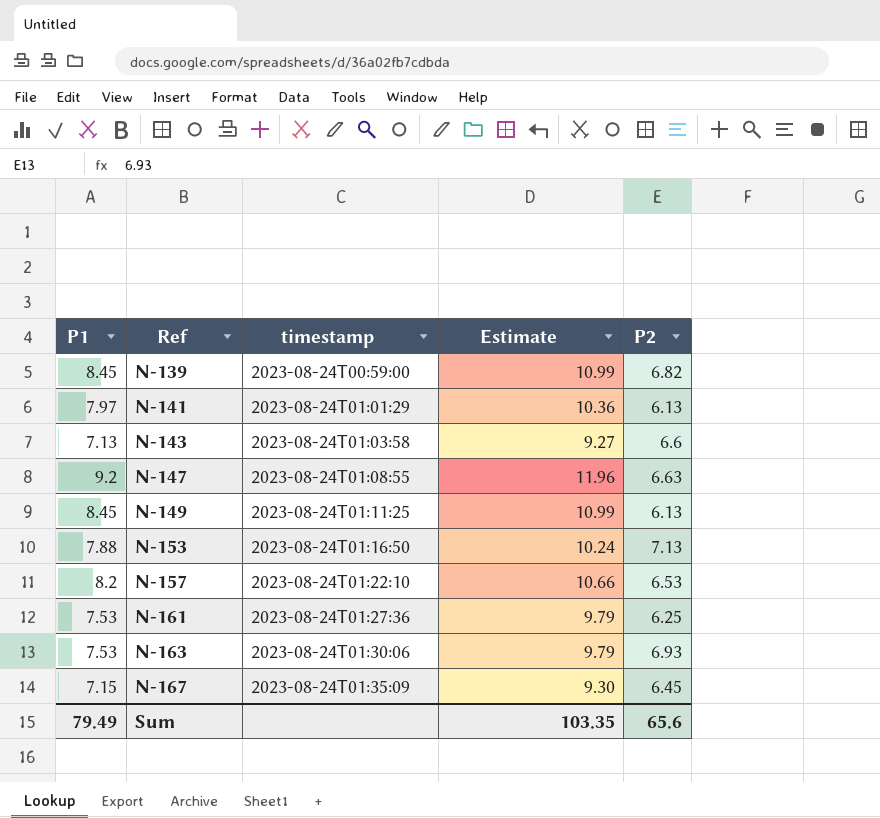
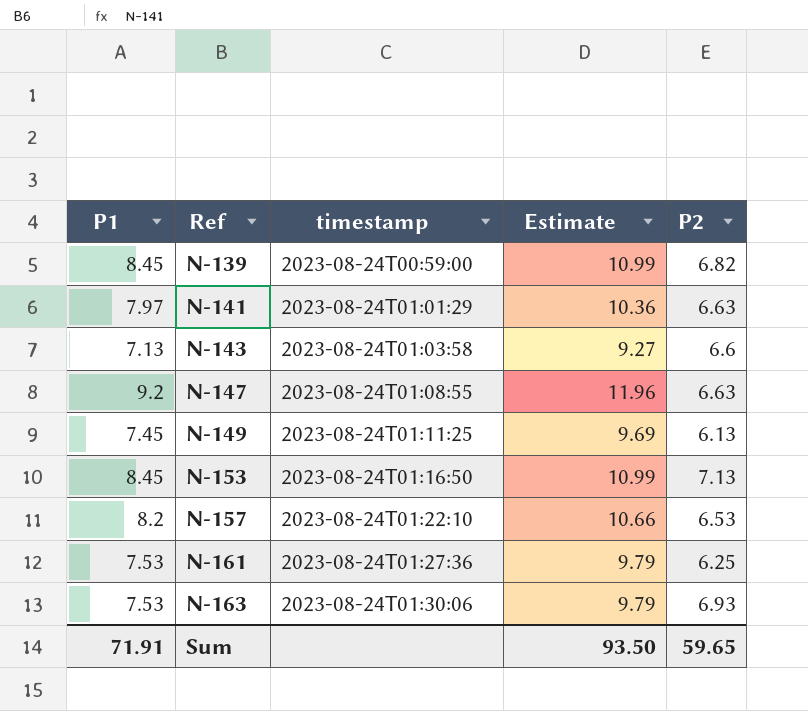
row N-167: 7.15 | 2023-08-24T01:35:09 | 9.30 | 6.45 -> none
N-141 | P2: 6.13 -> 6.63
N-149 | P1: 8.45 -> 7.45
N-149 | Estimate: 10.99 -> 9.69
N-153 | P1: 7.88 -> 8.45
N-153 | Estimate: 10.24 -> 10.99
Sum | P1: 79.49 -> 71.91
Sum | Estimate: 103.35 -> 93.50
Sum | P2: 65.6 -> 59.65

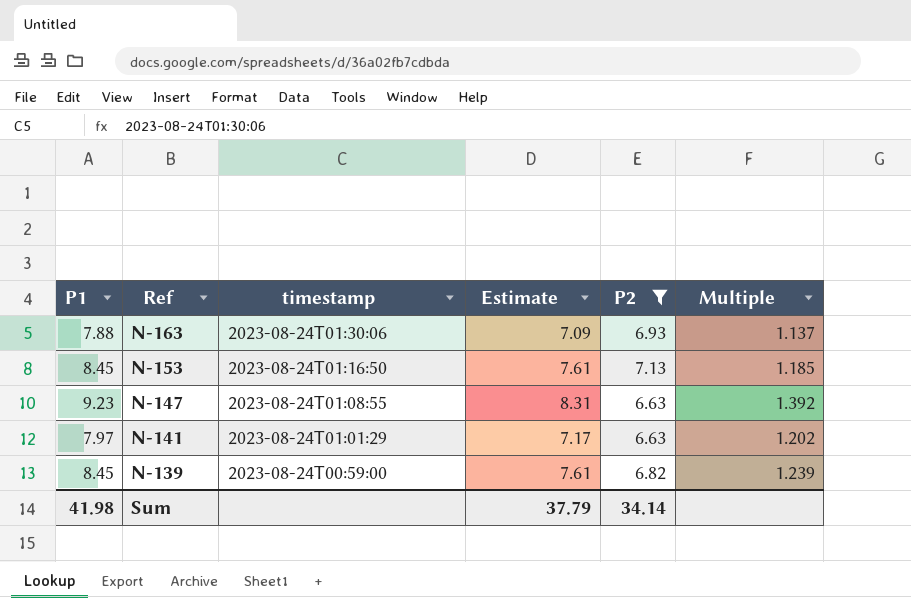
filter: none -> P2 >= 6.63
row order: Ref ascending -> Ref descending
column Estimate | formula: [P1] * 1.3 -> [P1] * 0.9
column Multiple | formula: none -> [P1] / [P2]
N-163 | P1: 7.53 -> 7.88
N-147 | P1: 9.2 -> 9.23
Sum | P1: 71.91 -> 41.98
Sum | Estimate: 93.50 -> 37.79
Sum | P2: 59.65 -> 34.14

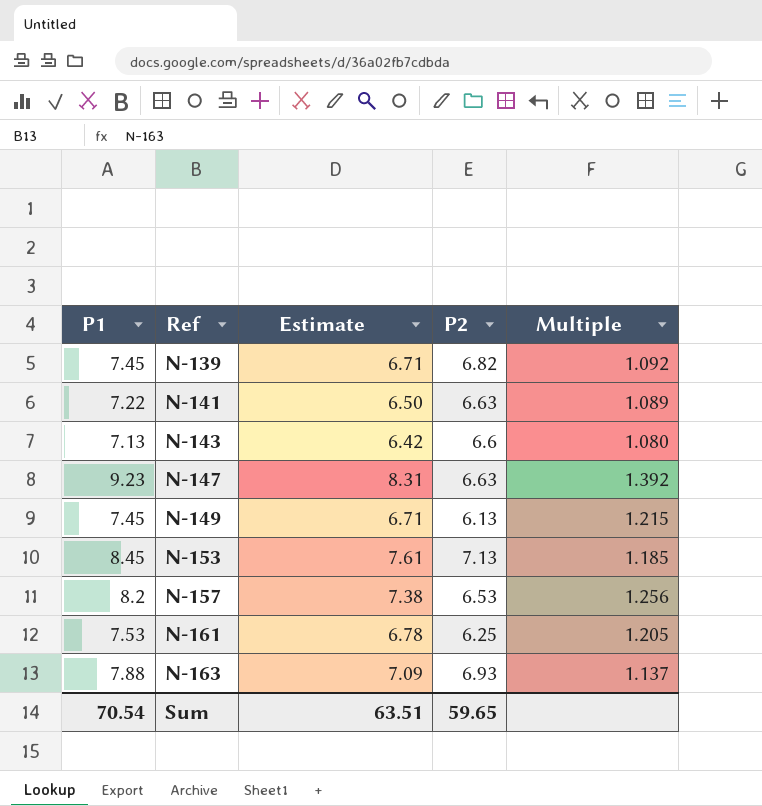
filter: P2 >= 6.63 -> none
row order: Ref descending -> Ref ascending
column timestamp | position: 3 -> none
N-139 | P1: 8.45 -> 7.45
N-139 | Estimate: 7.61 -> 6.71
N-139 | Multiple: 1.239 -> 1.092
N-141 | P1: 7.97 -> 7.22
N-141 | Estimate: 7.17 -> 6.50
N-141 | Multiple: 1.202 -> 1.089
Sum | P1: 41.98 -> 70.54
Sum | Estimate: 37.79 -> 63.51
Sum | P2: 34.14 -> 59.65

